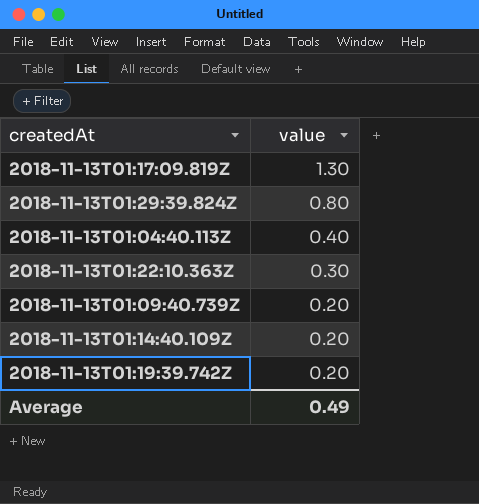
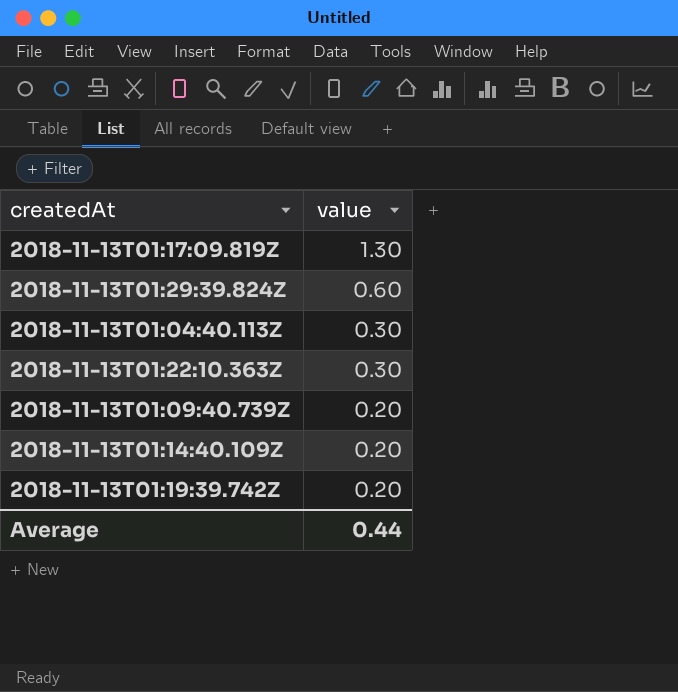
2018-11-13T01:29:39.824Z | value: 0.80 -> 0.60
2018-11-13T01:04:40.113Z | value: 0.40 -> 0.30
Average | value: 0.49 -> 0.44

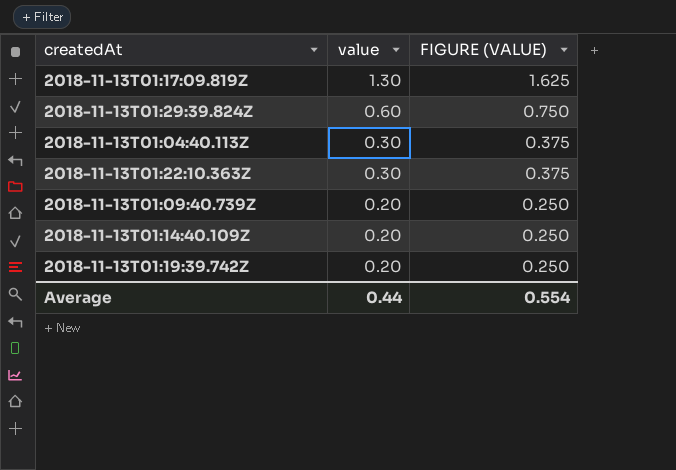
column FIGURE (VALUE) | formula: none -> [value] * 1.25

